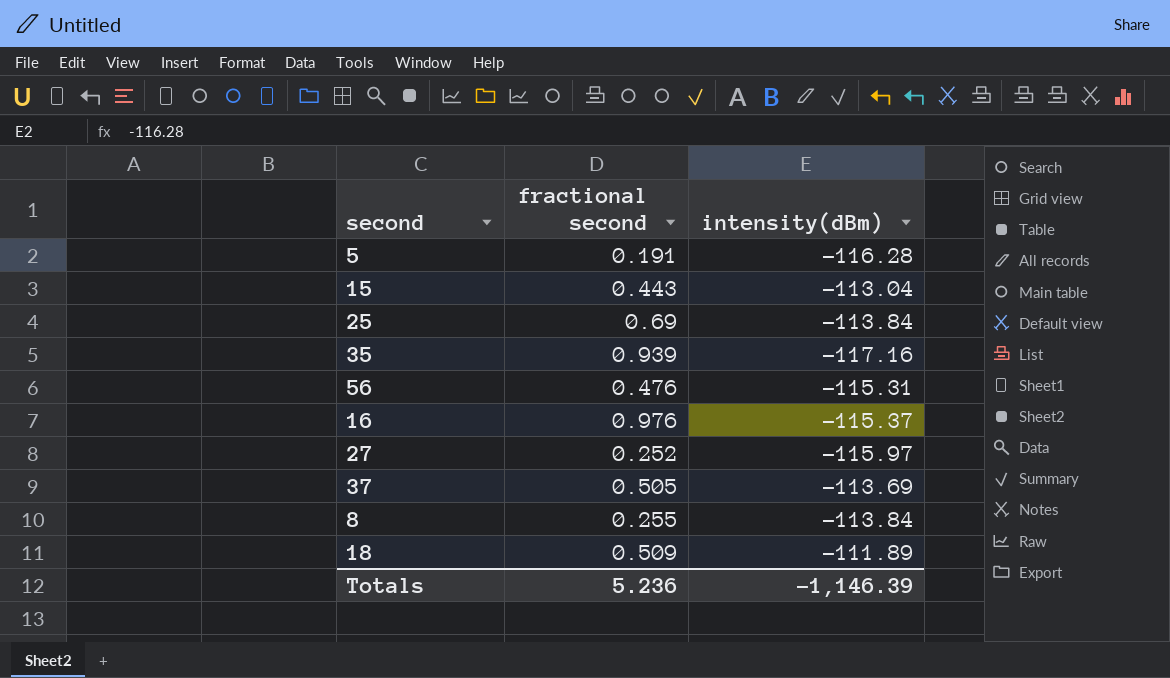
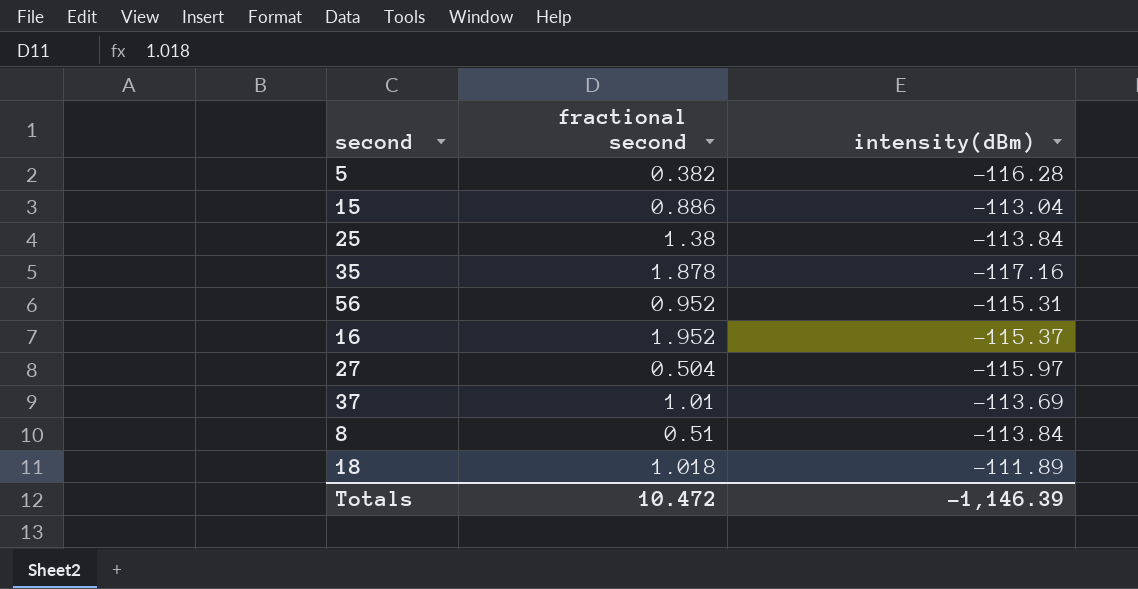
5 | fractional second: 0.191 -> 0.382
15 | fractional second: 0.443 -> 0.886
25 | fractional second: 0.69 -> 1.38
35 | fractional second: 0.939 -> 1.878
56 | fractional second: 0.476 -> 0.952
16 | fractional second: 0.976 -> 1.952
27 | fractional second: 0.252 -> 0.504
37 | fractional second: 0.505 -> 1.01
8 | fractional second: 0.255 -> 0.51
18 | fractional second: 0.509 -> 1.018
Totals | fractional second: 5.236 -> 10.472

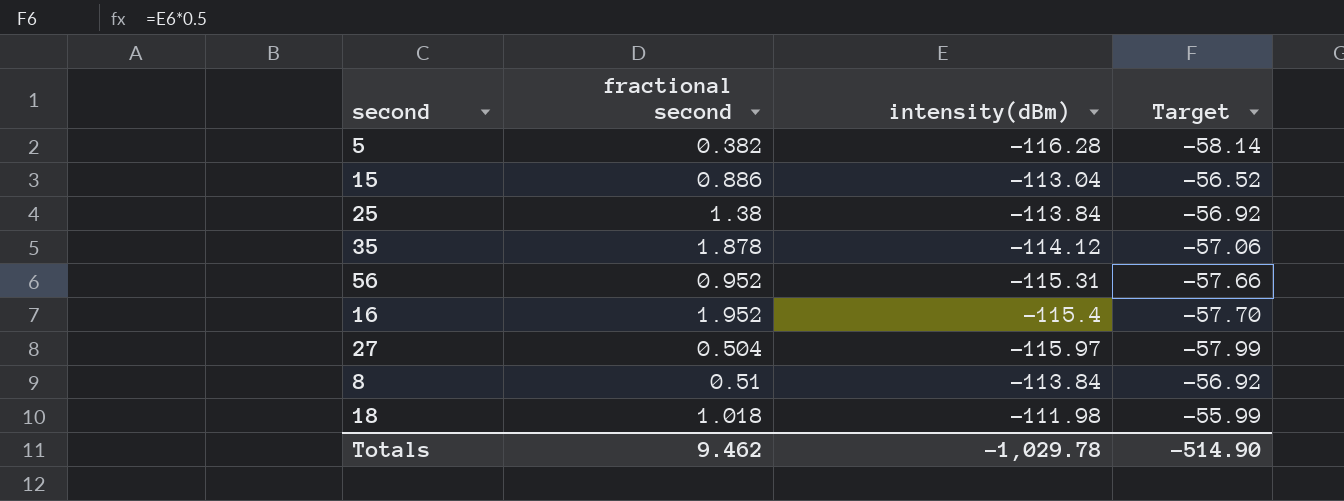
column Target | formula: none -> [intensity(dBm)] * 0.5
row 37: 1.01 | -113.69 -> none
35 | intensity(dBm): -117.16 -> -114.12
16 | intensity(dBm): -115.37 -> -115.4
18 | intensity(dBm): -111.89 -> -111.98
Totals | fractional second: 10.472 -> 9.462
Totals | intensity(dBm): -1,146.39 -> -1,029.78

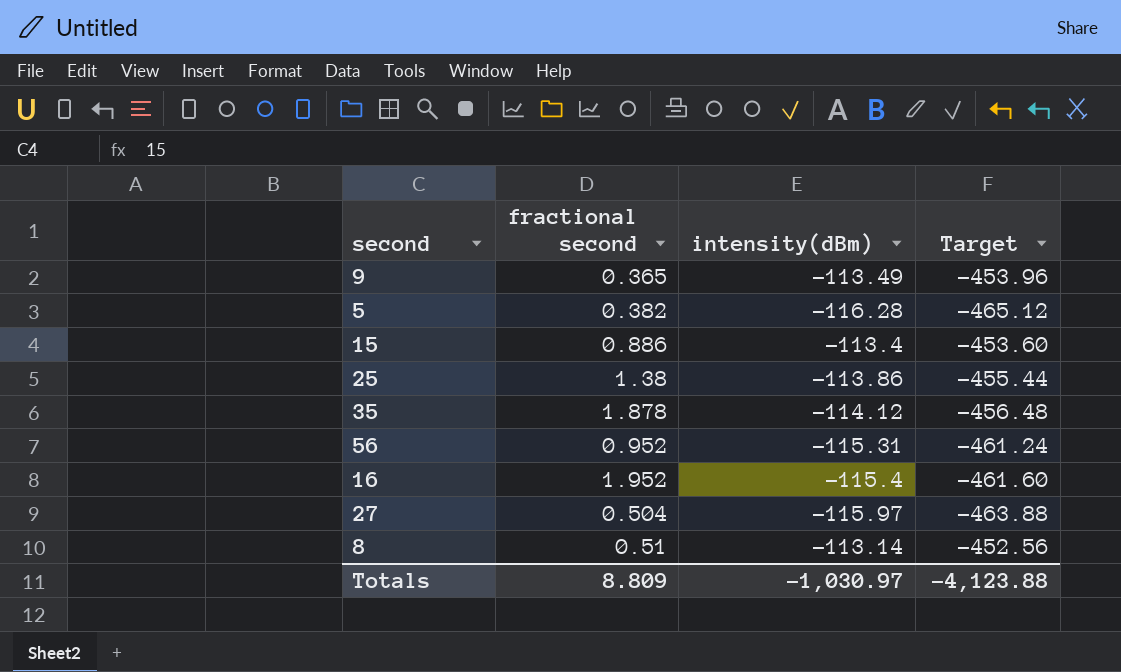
column Target | formula: [intensity(dBm)] * 0.5 -> [intensity(dBm)] * 4
row 18: 1.018 | -111.98 | -55.99 -> none
row 9: none -> 0.365 | -113.49 | -453.96
15 | intensity(dBm): -113.04 -> -113.4
25 | intensity(dBm): -113.84 -> -113.86
8 | intensity(dBm): -113.84 -> -113.14
Totals | fractional second: 9.462 -> 8.809
Totals | intensity(dBm): -1,029.78 -> -1,030.97
Totals | Target: -514.90 -> -4,123.88

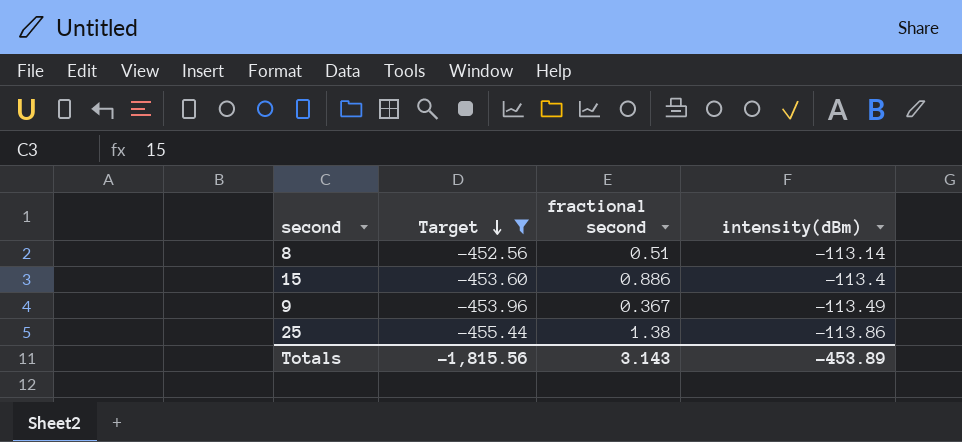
filter: none -> Target >= -455.44
row order: none -> Target descending
column Target | position: 4 -> 2
9 | fractional second: 0.365 -> 0.367
Totals | Target: -4,123.88 -> -1,815.56
Totals | fractional second: 8.809 -> 3.143
Totals | intensity(dBm): -1,030.97 -> -453.89

